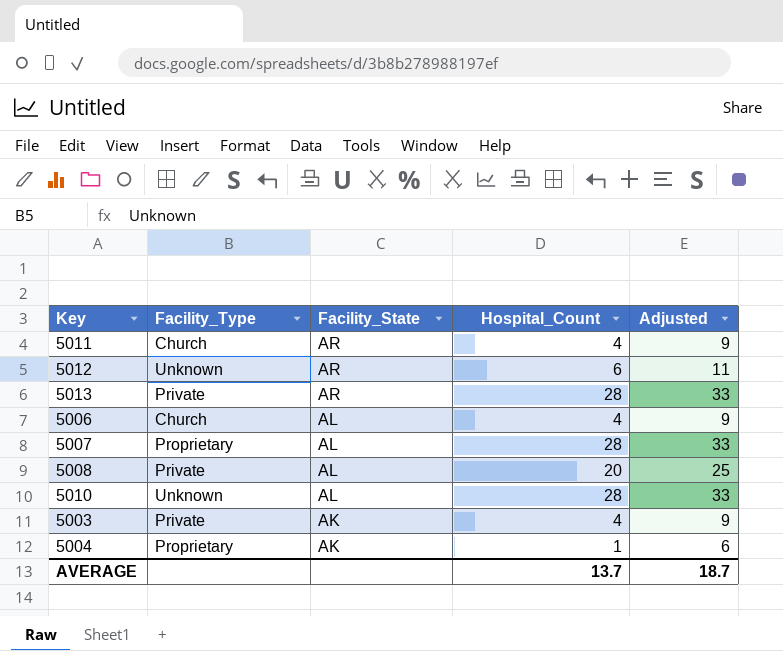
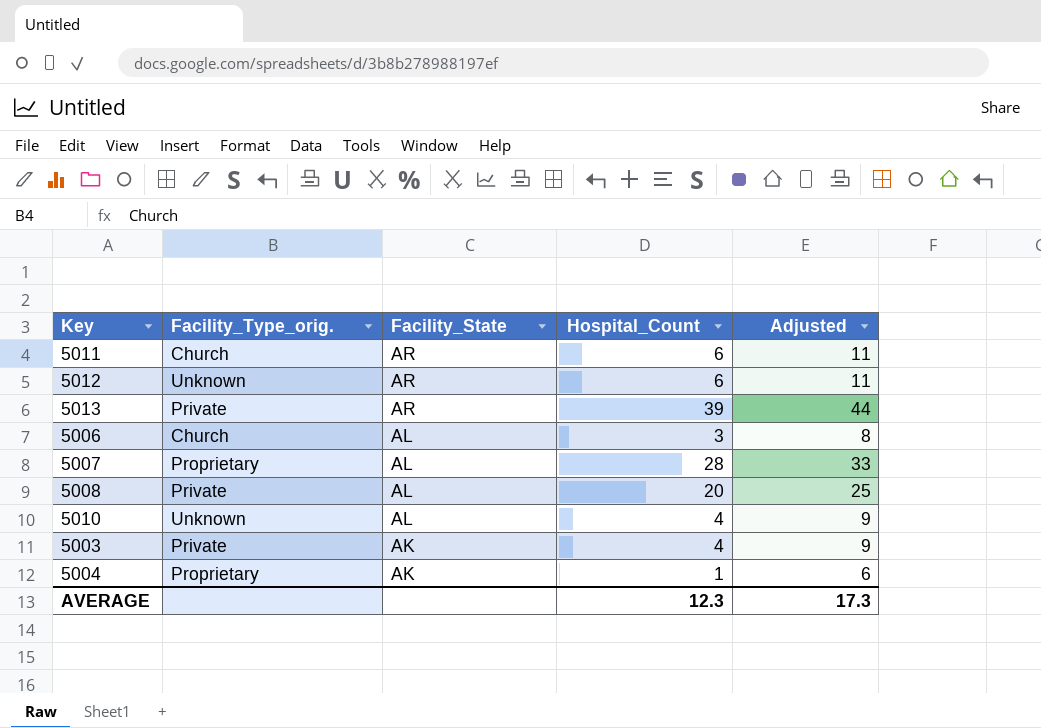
column name: Facility_Type -> Facility_Type_orig.
5011 | Hospital_Count: 4 -> 6
5011 | Adjusted: 9 -> 11
5013 | Hospital_Count: 28 -> 39
5013 | Adjusted: 33 -> 44
5006 | Hospital_Count: 4 -> 3
5006 | Adjusted: 9 -> 8
5010 | Hospital_Count: 28 -> 4
5010 | Adjusted: 33 -> 9
AVERAGE | Hospital_Count: 13.7 -> 12.3
AVERAGE | Adjusted: 18.7 -> 17.3

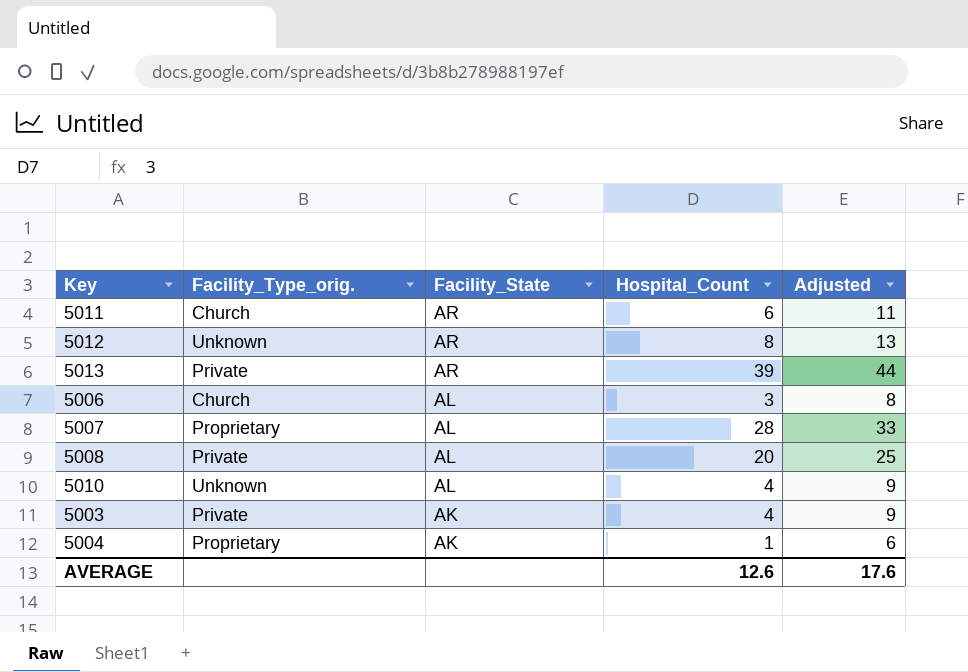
5012 | Hospital_Count: 6 -> 8
5012 | Adjusted: 11 -> 13
AVERAGE | Hospital_Count: 12.3 -> 12.6
AVERAGE | Adjusted: 17.3 -> 17.6

